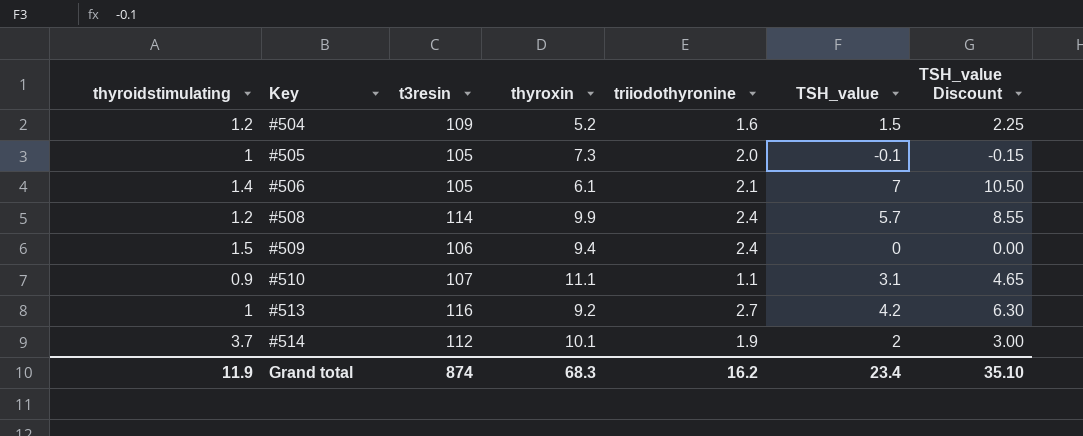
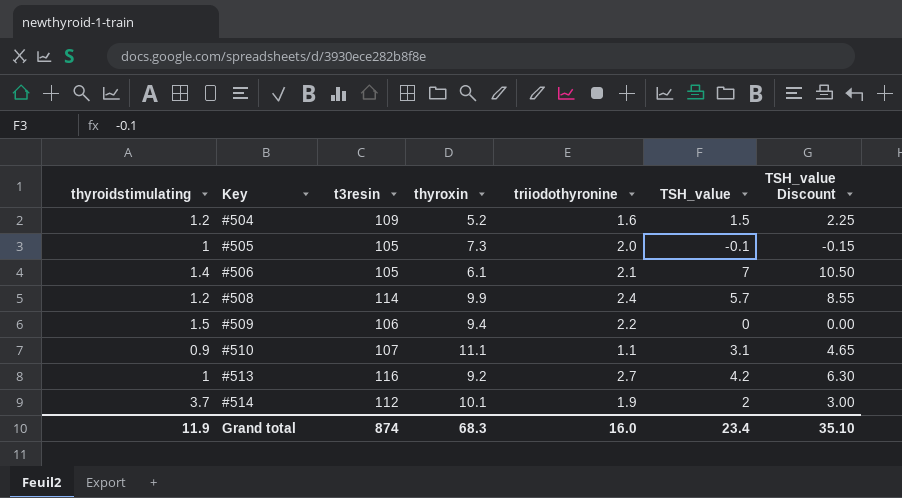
#509 | triiodothyronine: 2.4 -> 2.2
Grand total | triiodothyronine: 16.2 -> 16.0

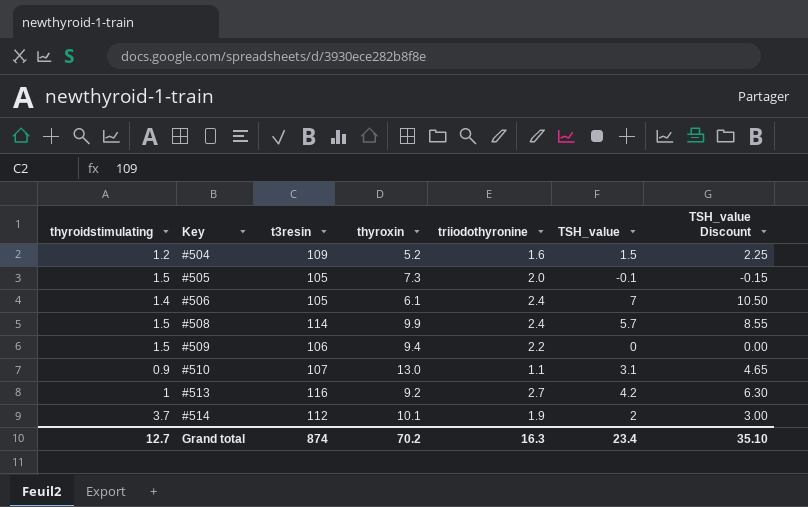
#505 | thyroidstimulating: 1 -> 1.5
#506 | triiodothyronine: 2.1 -> 2.4
#508 | thyroidstimulating: 1.2 -> 1.5
#510 | thyroxin: 11.1 -> 13.0
Grand total | thyroidstimulating: 11.9 -> 12.7
Grand total | thyroxin: 68.3 -> 70.2
Grand total | triiodothyronine: 16.0 -> 16.3

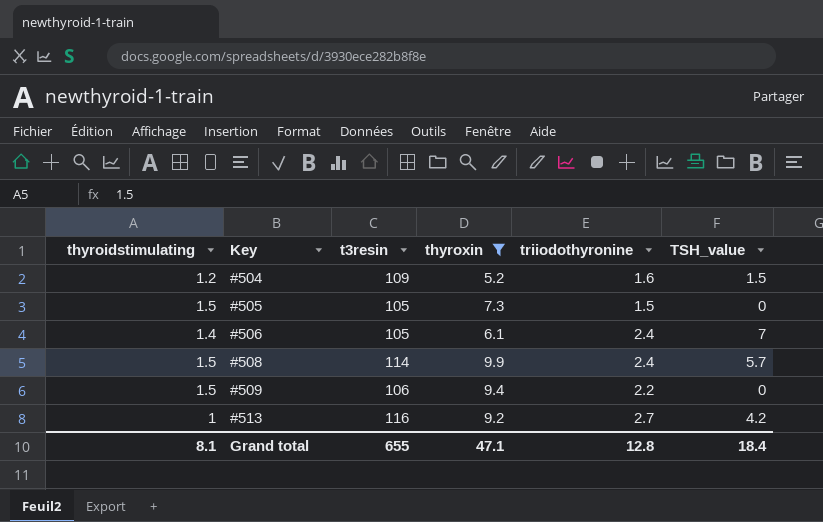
filter: none -> thyroxin <= 9.9
column TSH_value Discount | formula: [TSH_value] * 1.5 -> none
#505 | triiodothyronine: 2.0 -> 1.5
#505 | TSH_value: -0.1 -> 0
Grand total | thyroidstimulating: 12.7 -> 8.1
Grand total | t3resin: 874 -> 655
Grand total | thyroxin: 70.2 -> 47.1
Grand total | triiodothyronine: 16.3 -> 12.8
Grand total | TSH_value: 23.4 -> 18.4

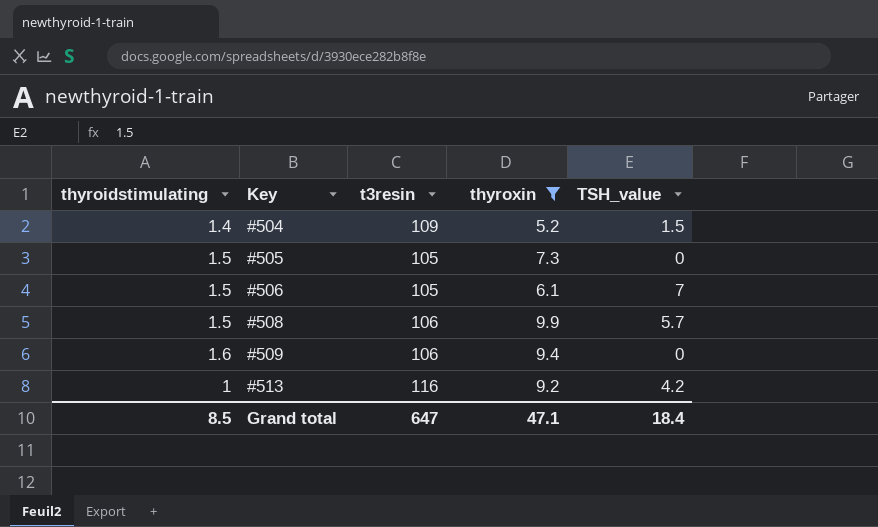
column triiodothyronine | position: 5 -> none
#504 | thyroidstimulating: 1.2 -> 1.4
#506 | thyroidstimulating: 1.4 -> 1.5
#508 | t3resin: 114 -> 106
#509 | thyroidstimulating: 1.5 -> 1.6
Grand total | thyroidstimulating: 8.1 -> 8.5
Grand total | t3resin: 655 -> 647

